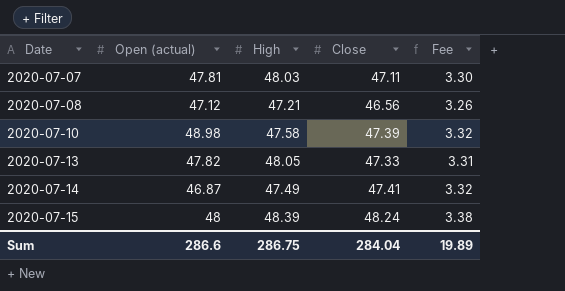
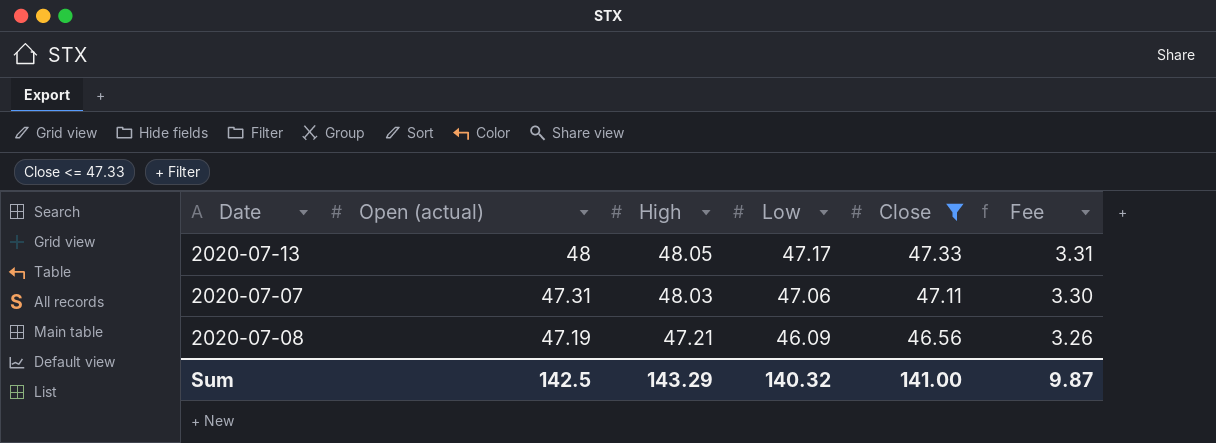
filter: none -> Close <= 47.33
row order: Date ascending -> Open (actual) descending
column Low | position: none -> 4
2020-07-13 | Open (actual): 47.82 -> 48
2020-07-07 | Open (actual): 47.81 -> 47.31
2020-07-08 | Open (actual): 47.12 -> 47.19
Sum | Open (actual): 286.6 -> 142.5
Sum | High: 286.75 -> 143.29
Sum | Close: 284.04 -> 141.00
Sum | Fee: 19.89 -> 9.87

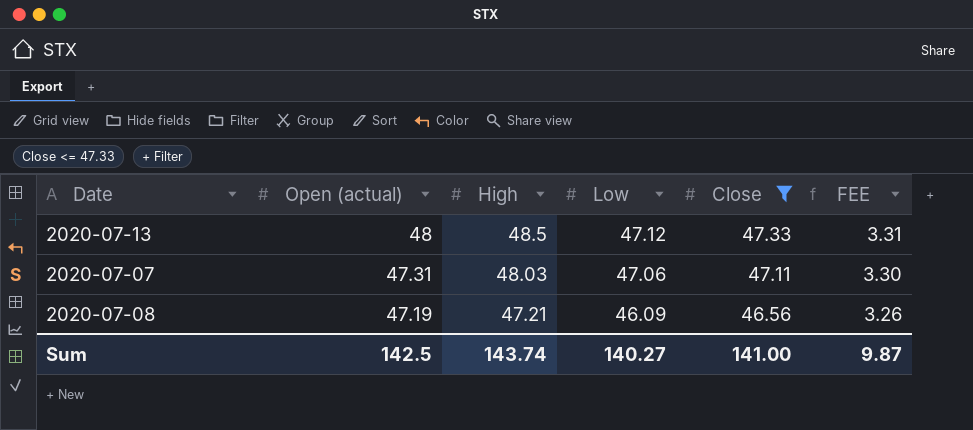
column name: Fee -> FEE
2020-07-13 | High: 48.05 -> 48.5
2020-07-13 | Low: 47.17 -> 47.12
Sum | High: 143.29 -> 143.74
Sum | Low: 140.32 -> 140.27

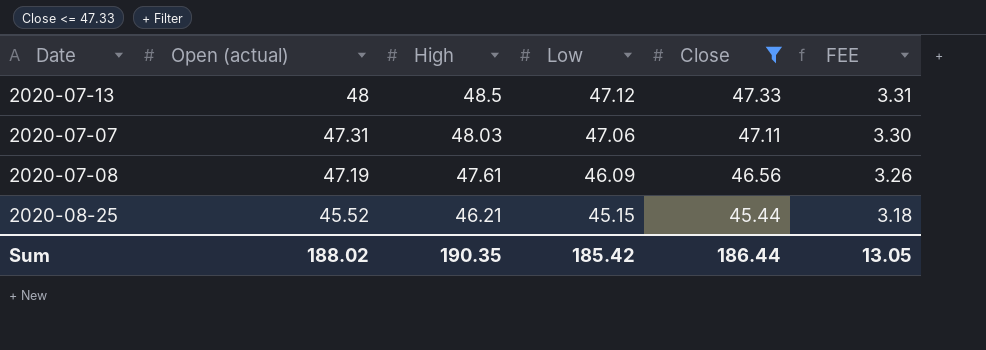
2020-07-08 | High: 47.21 -> 47.61
row 2020-08-25: none -> 45.52 | 46.21 | 45.15 | 45.44 | 3.18
Sum | Open (actual): 142.5 -> 188.02
Sum | High: 143.74 -> 190.35
Sum | Low: 140.27 -> 185.42
Sum | Close: 141.00 -> 186.44
Sum | FEE: 9.87 -> 13.05

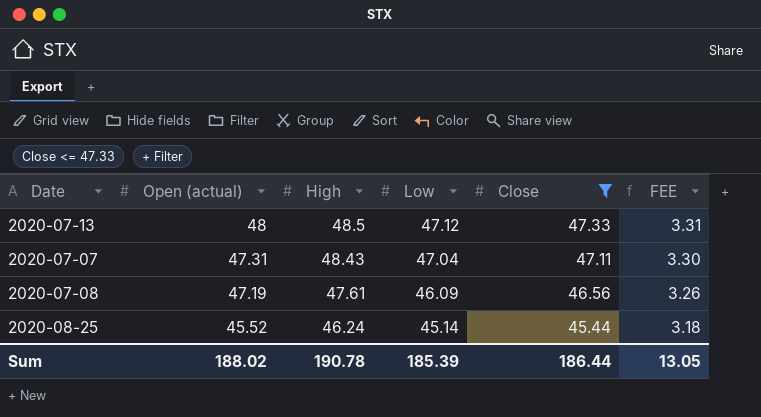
2020-07-07 | High: 48.03 -> 48.43
2020-07-07 | Low: 47.06 -> 47.04
2020-08-25 | High: 46.21 -> 46.24
2020-08-25 | Low: 45.15 -> 45.14
Sum | High: 190.35 -> 190.78
Sum | Low: 185.42 -> 185.39

